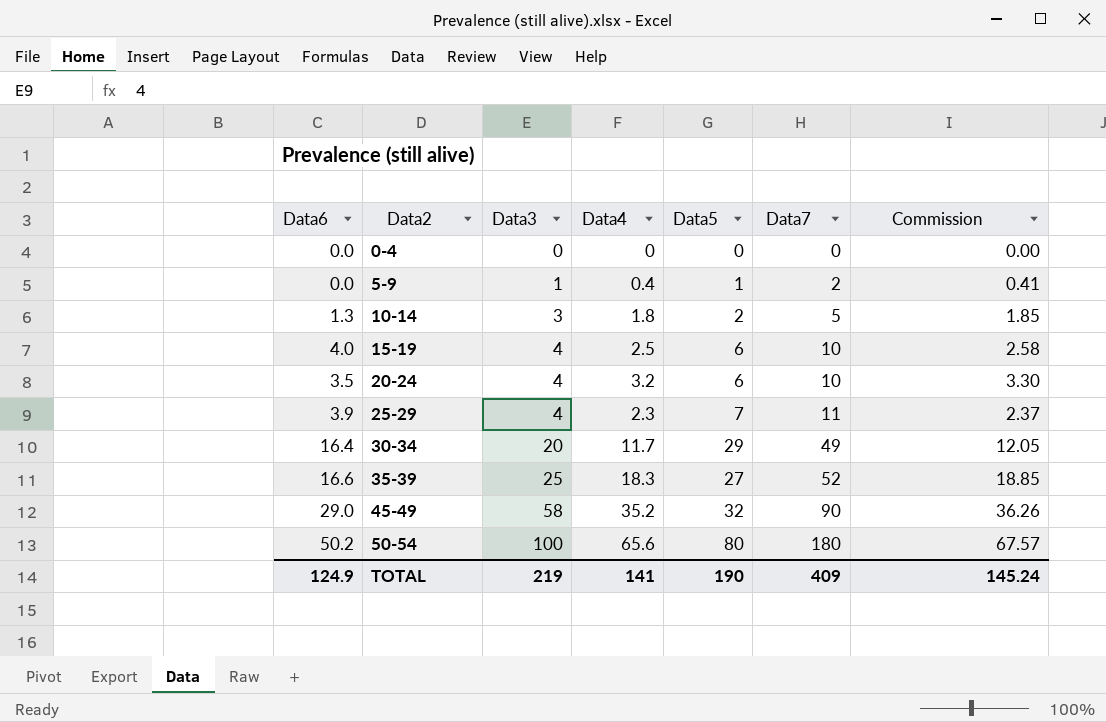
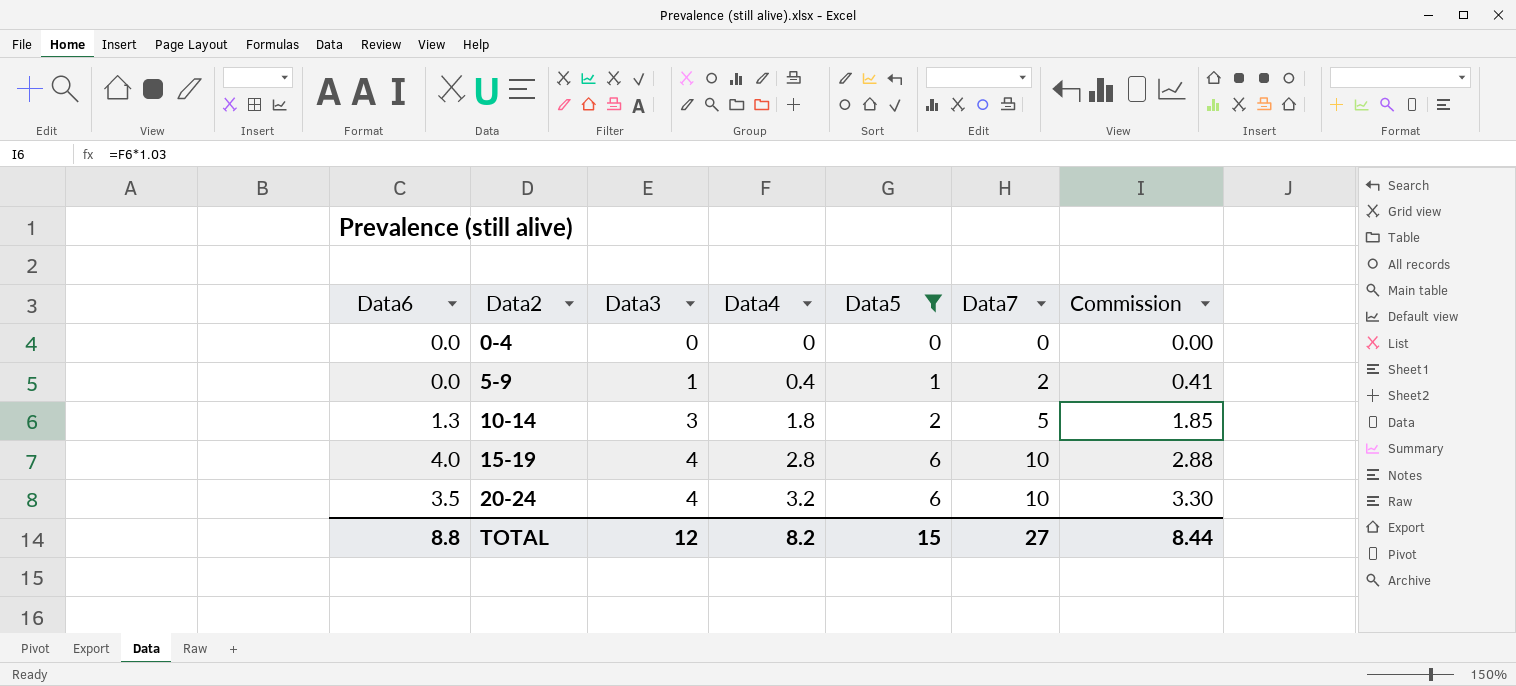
filter: none -> Data5 <= 6
15-19 | Data4: 2.5 -> 2.8
15-19 | Commission: 2.58 -> 2.88
TOTAL | Data6: 124.9 -> 8.8
TOTAL | Data3: 219 -> 12
TOTAL | Data4: 141 -> 8.2
TOTAL | Data5: 190 -> 15
TOTAL | Data7: 409 -> 27
TOTAL | Commission: 145.24 -> 8.44

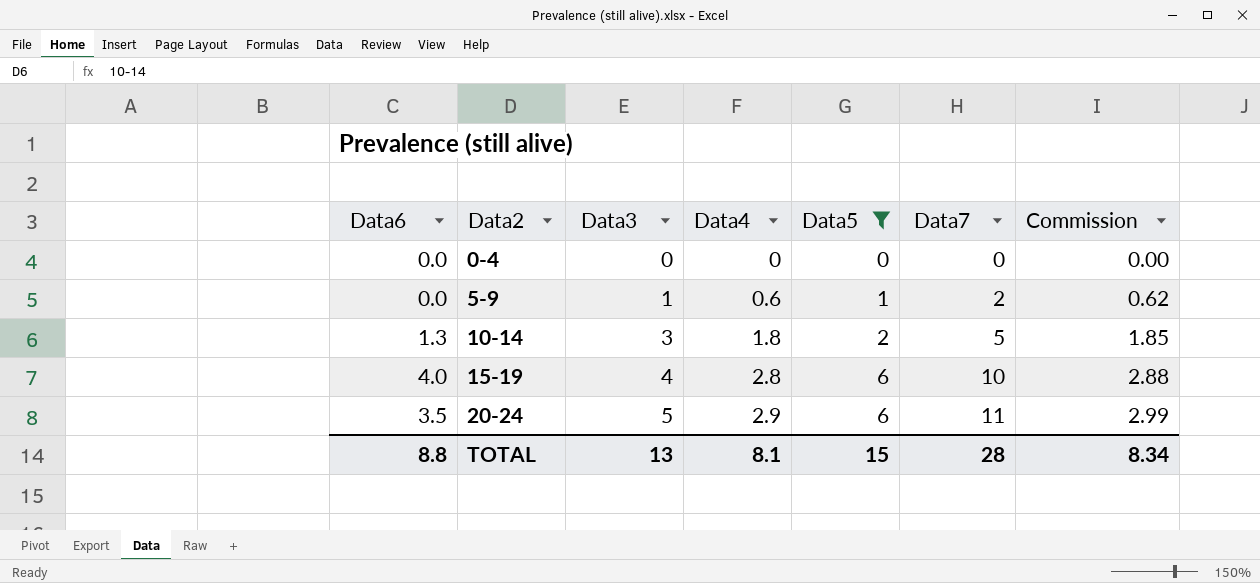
5-9 | Data4: 0.4 -> 0.6
5-9 | Commission: 0.41 -> 0.62
20-24 | Data3: 4 -> 5
20-24 | Data4: 3.2 -> 2.9
20-24 | Data7: 10 -> 11
20-24 | Commission: 3.30 -> 2.99
TOTAL | Data3: 12 -> 13
TOTAL | Data4: 8.2 -> 8.1
TOTAL | Data7: 27 -> 28
TOTAL | Commission: 8.44 -> 8.34

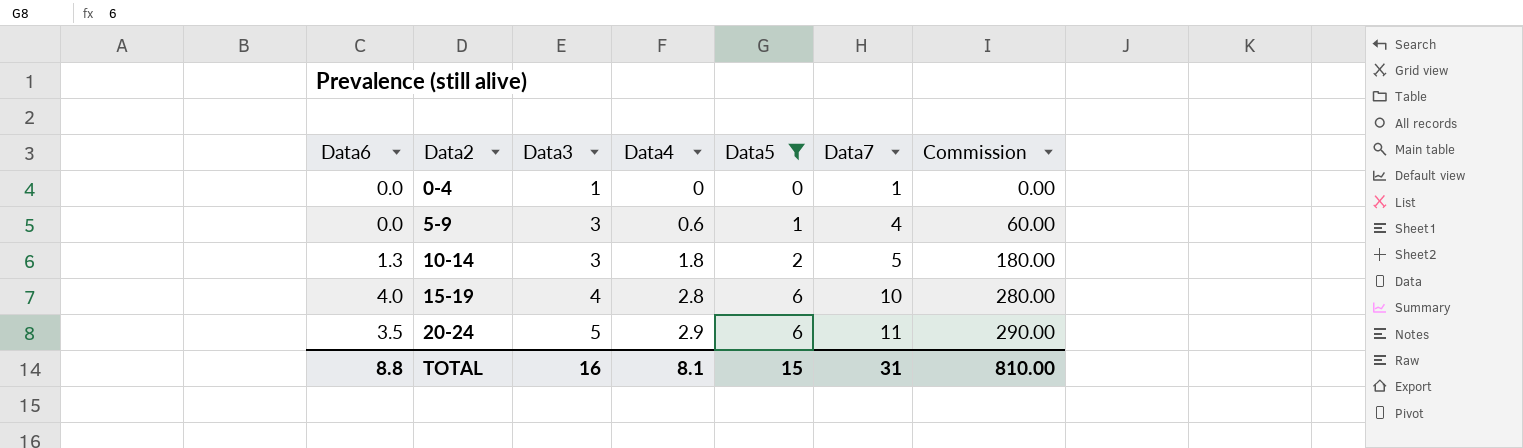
column Commission | formula: [Data4] * 1.03 -> [Data4] * 100
0-4 | Data3: 0 -> 1
0-4 | Data7: 0 -> 1
5-9 | Data3: 1 -> 3
5-9 | Data7: 2 -> 4
TOTAL | Data3: 13 -> 16
TOTAL | Data7: 28 -> 31
TOTAL | Commission: 8.34 -> 810.00

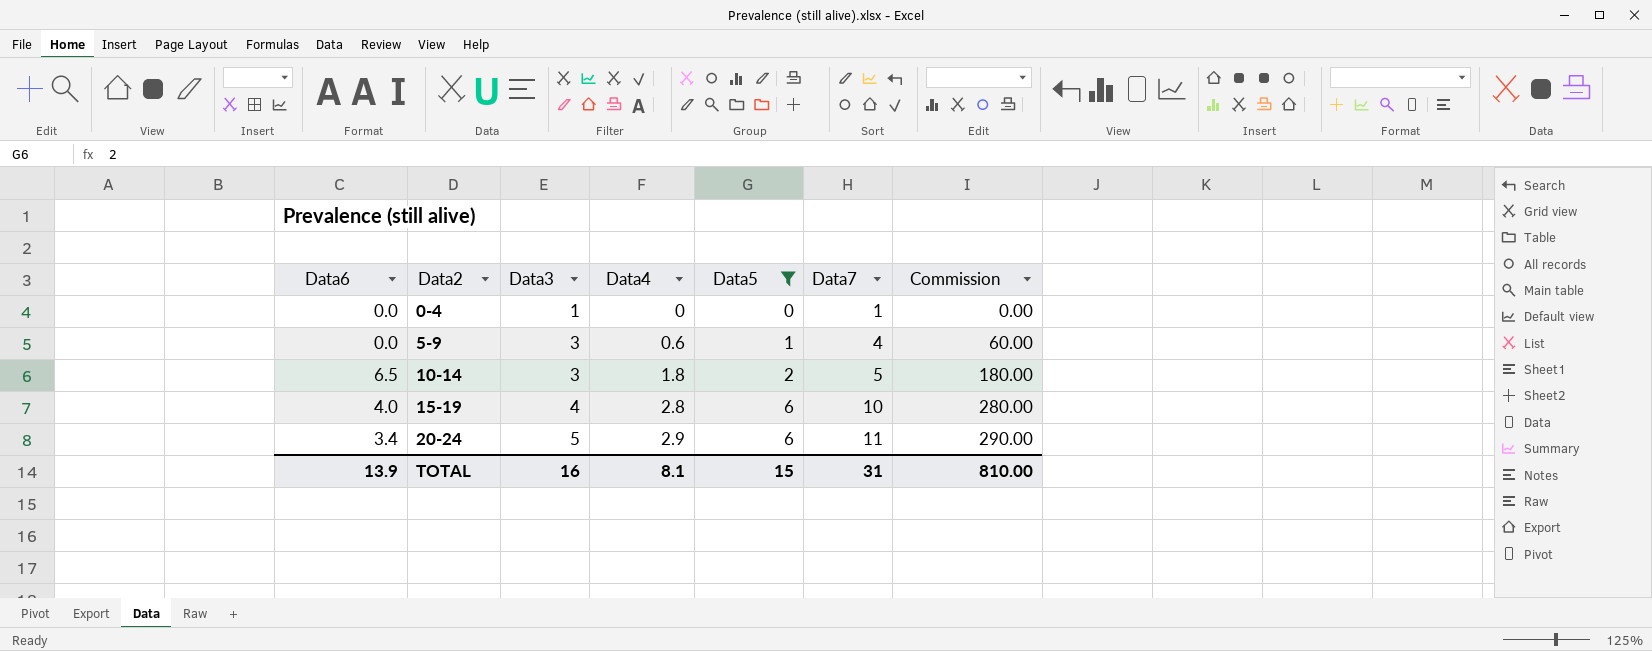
10-14 | Data6: 1.3 -> 6.5
20-24 | Data6: 3.5 -> 3.4
TOTAL | Data6: 8.8 -> 13.9

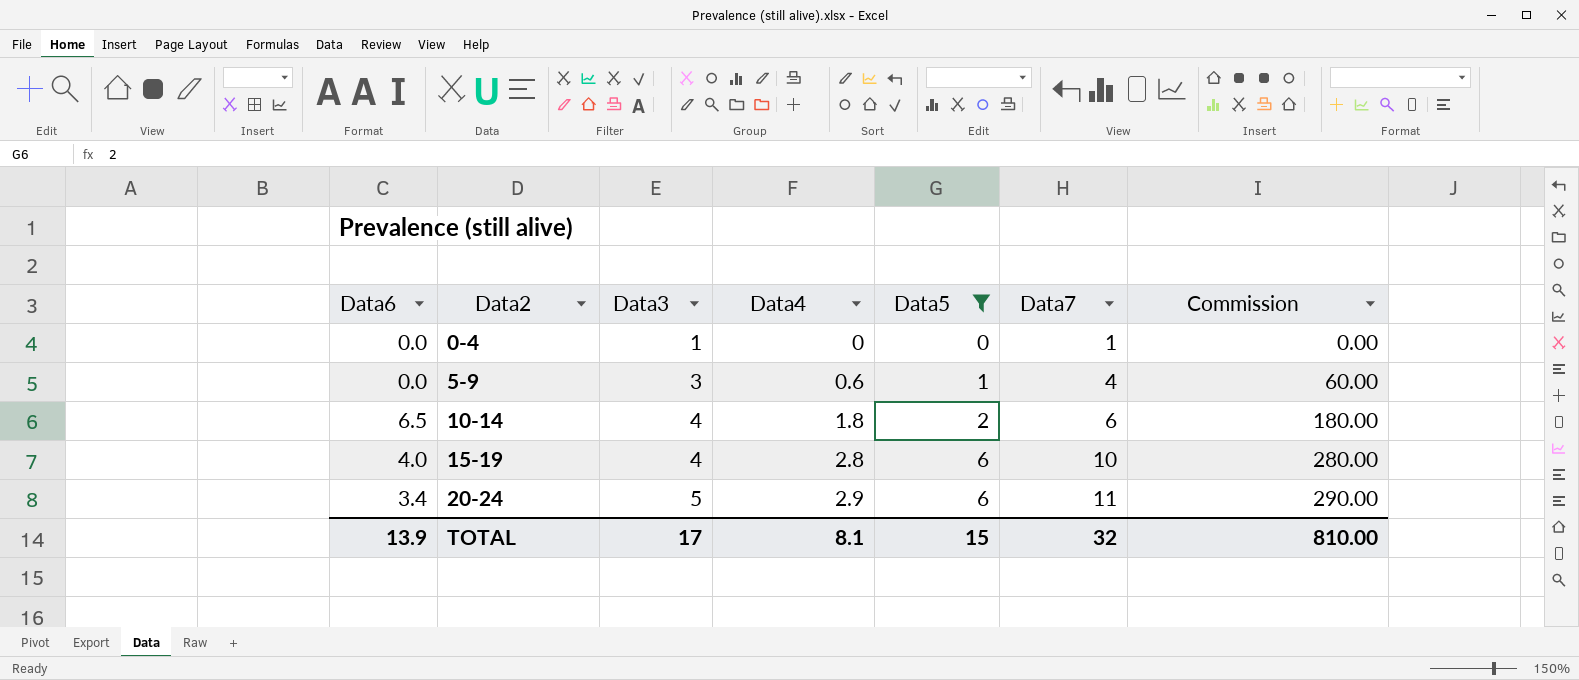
10-14 | Data3: 3 -> 4
10-14 | Data7: 5 -> 6
TOTAL | Data3: 16 -> 17
TOTAL | Data7: 31 -> 32

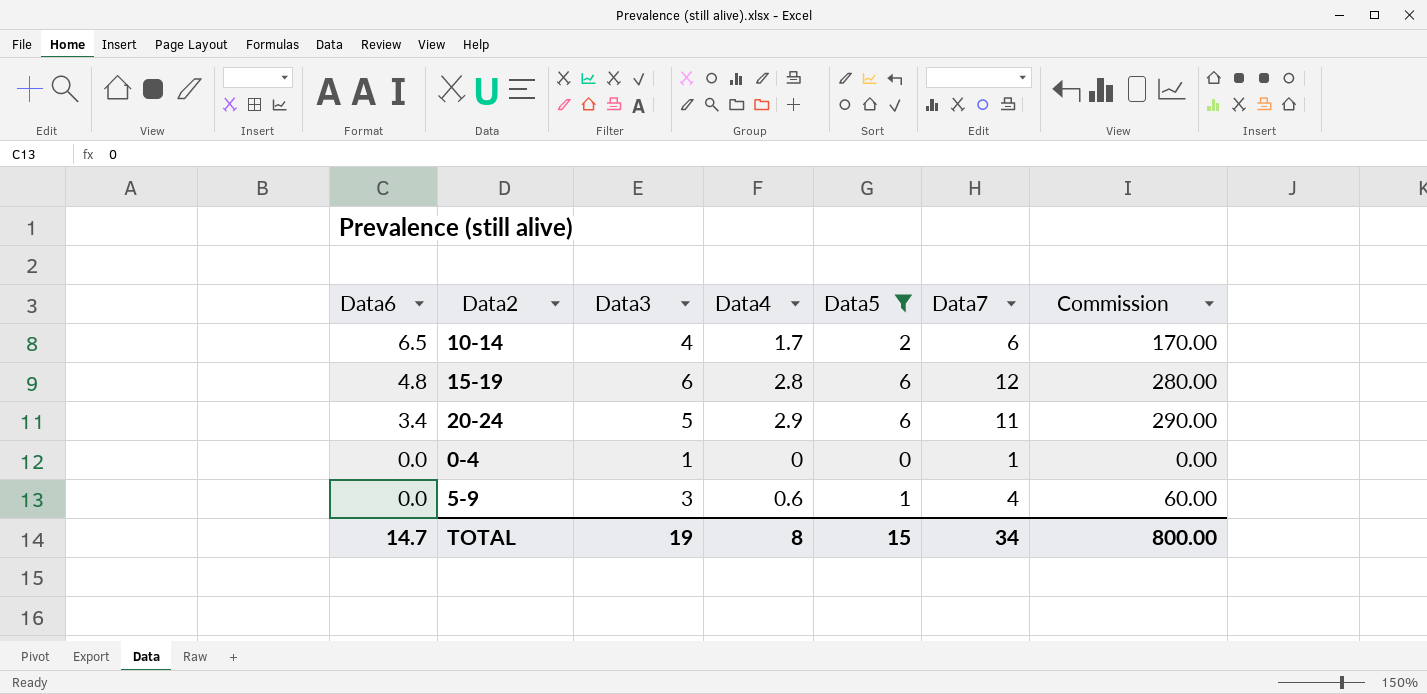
row order: Data2 ascending -> Data6 descending
10-14 | Data4: 1.8 -> 1.7
10-14 | Commission: 180.00 -> 170.00
15-19 | Data6: 4.0 -> 4.8
15-19 | Data3: 4 -> 6
15-19 | Data7: 10 -> 12
TOTAL | Data6: 13.9 -> 14.7
TOTAL | Data3: 17 -> 19
TOTAL | Data4: 8.1 -> 8
TOTAL | Data7: 32 -> 34
TOTAL | Commission: 810.00 -> 800.00

